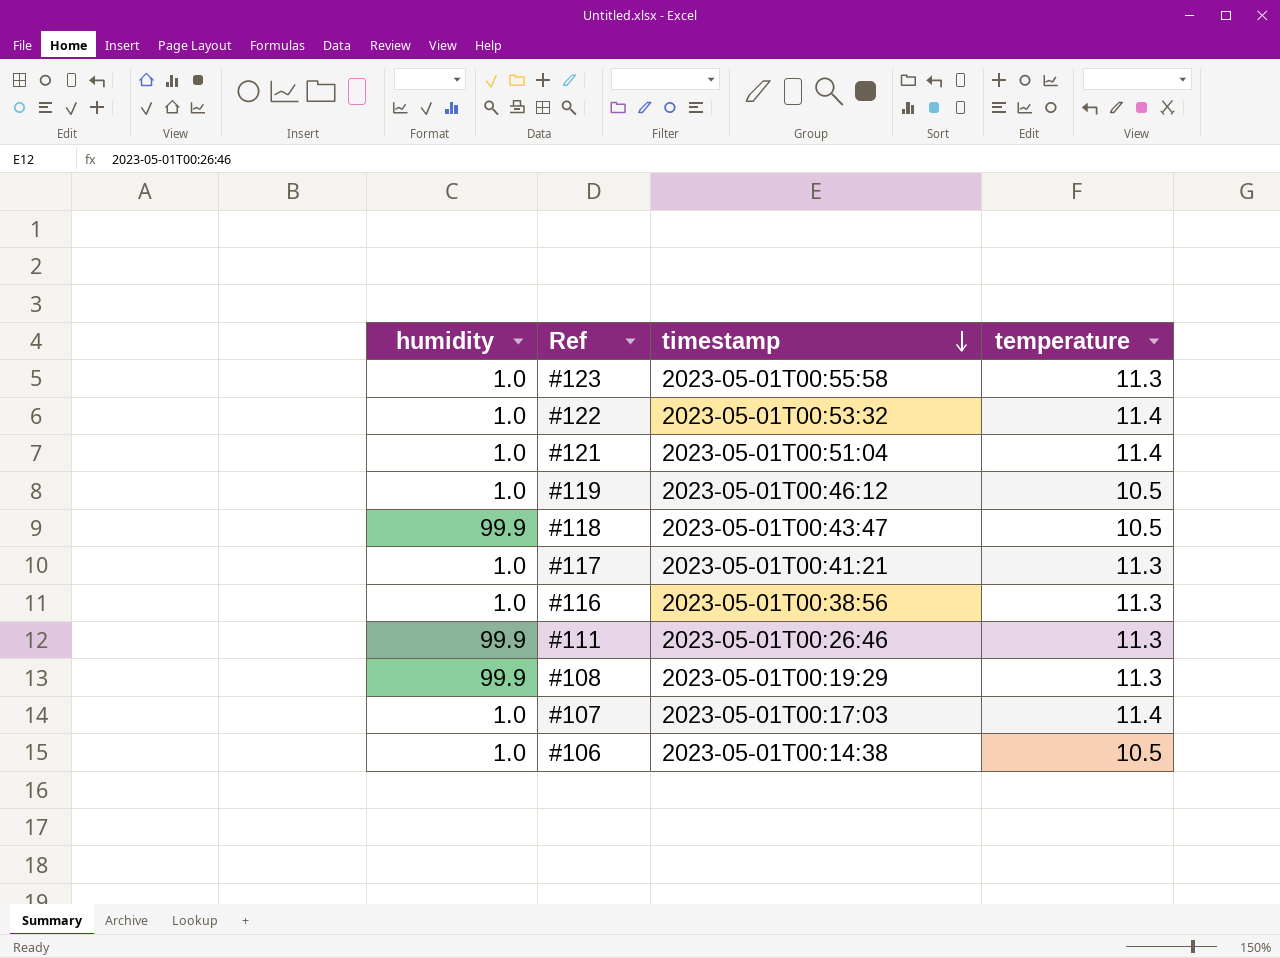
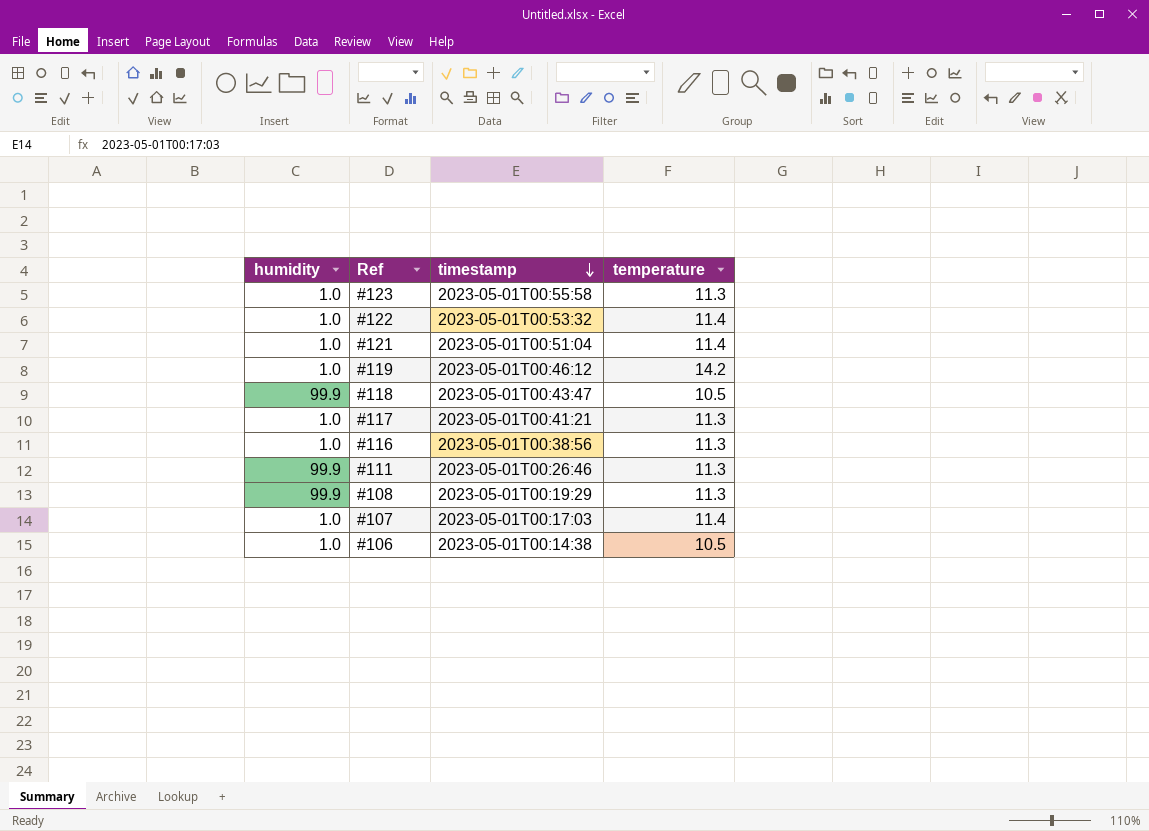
#119 | temperature: 10.5 -> 14.2

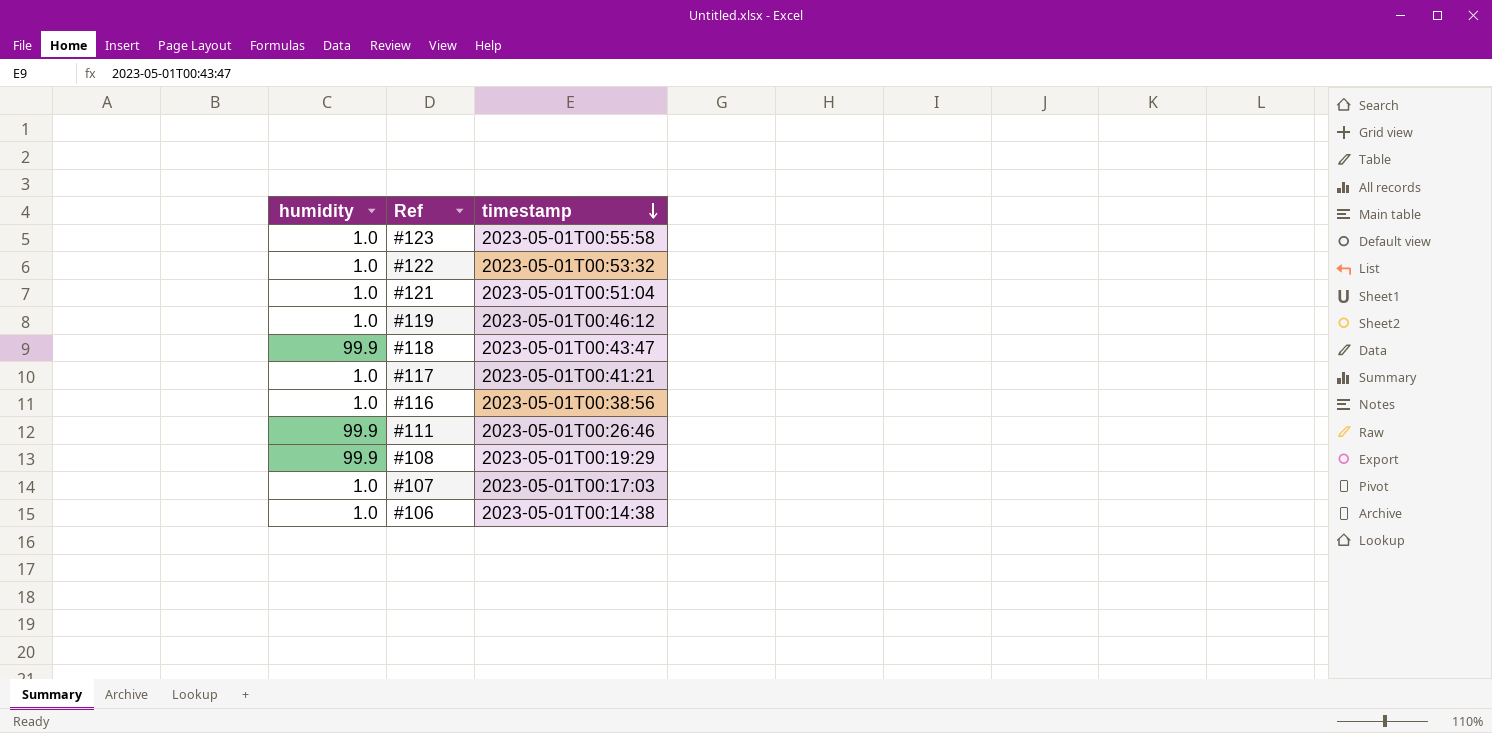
column temperature | position: 4 -> none

